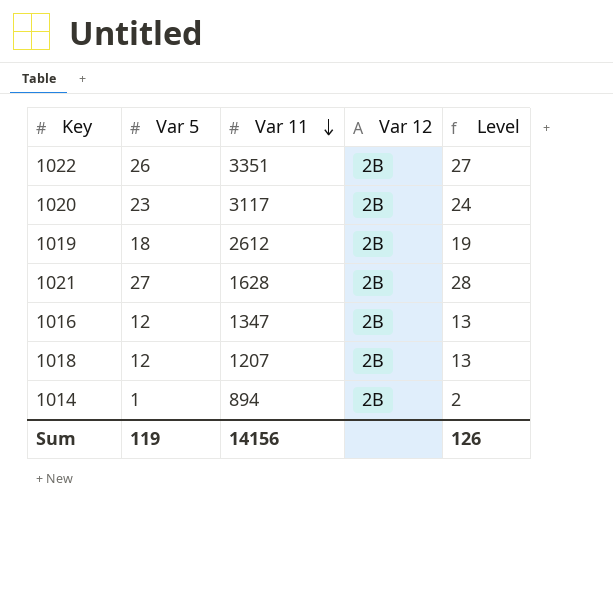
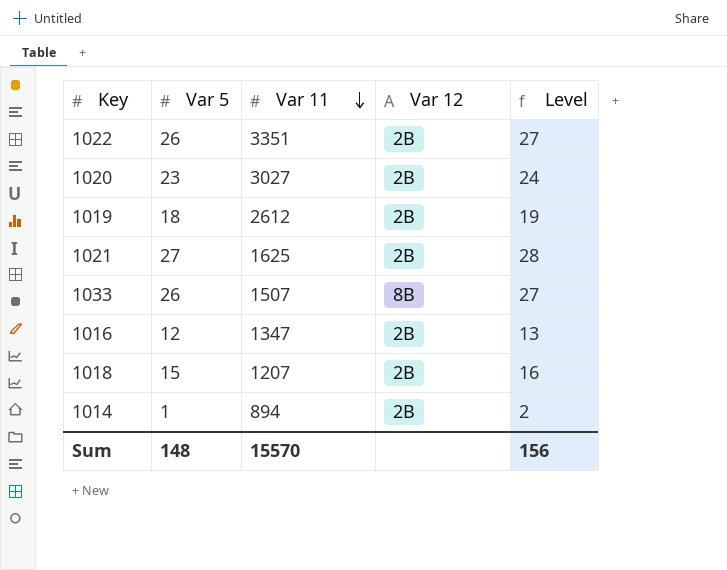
1020 | Var 11: 3117 -> 3027
1021 | Var 11: 1628 -> 1625
row 1033: none -> 26 | 1507 | 8B | 27
1018 | Var 5: 12 -> 15
1018 | Level: 13 -> 16
Sum | Var 5: 119 -> 148
Sum | Var 11: 14156 -> 15570
Sum | Level: 126 -> 156

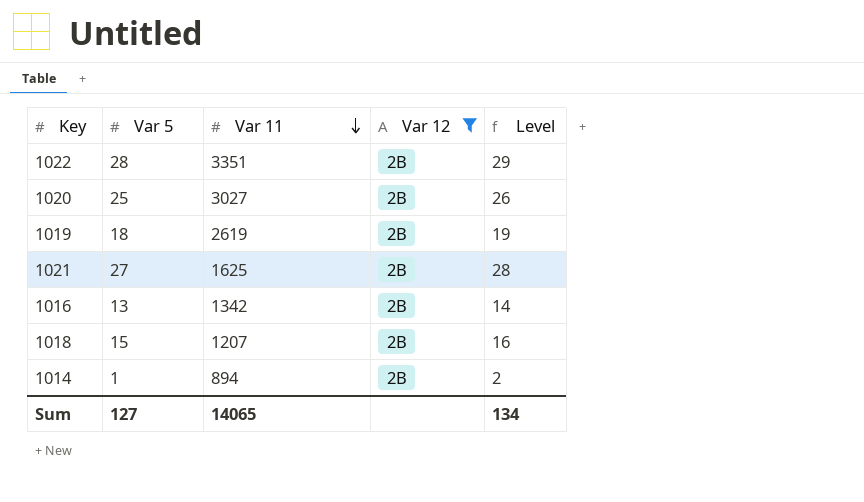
filter: none -> Var 12 = 2B
1022 | Var 5: 26 -> 28
1022 | Level: 27 -> 29
1020 | Var 5: 23 -> 25
1020 | Level: 24 -> 26
1019 | Var 11: 2612 -> 2619
1016 | Var 5: 12 -> 13
1016 | Var 11: 1347 -> 1342
1016 | Level: 13 -> 14
Sum | Var 5: 148 -> 127
Sum | Var 11: 15570 -> 14065
Sum | Level: 156 -> 134

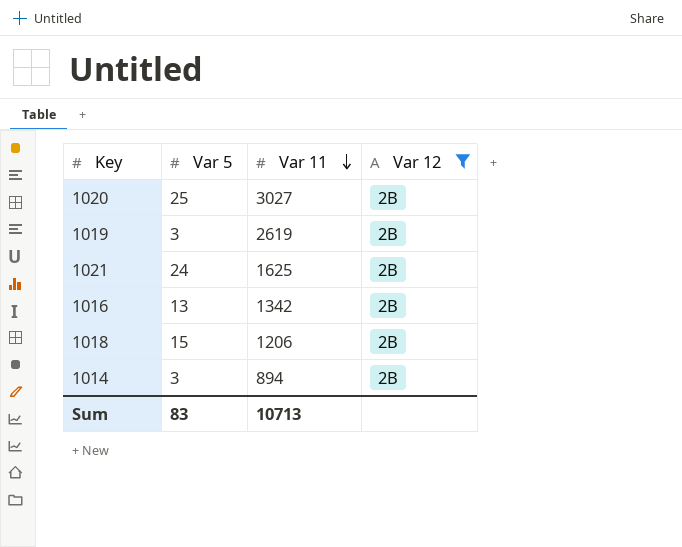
column Level | formula: [Var 5] + 1 -> none
row 1022: 28 | 3351 | 2B | 29 -> none
1019 | Var 5: 18 -> 3
1021 | Var 5: 27 -> 24
1018 | Var 11: 1207 -> 1206
1014 | Var 5: 1 -> 3
Sum | Var 5: 127 -> 83
Sum | Var 11: 14065 -> 10713

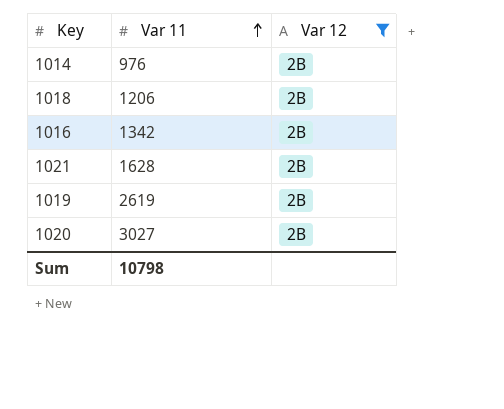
row order: Var 11 descending -> Var 11 ascending
column Var 5 | position: 2 -> none
1014 | Var 11: 894 -> 976
1021 | Var 11: 1625 -> 1628
Sum | Var 11: 10713 -> 10798

